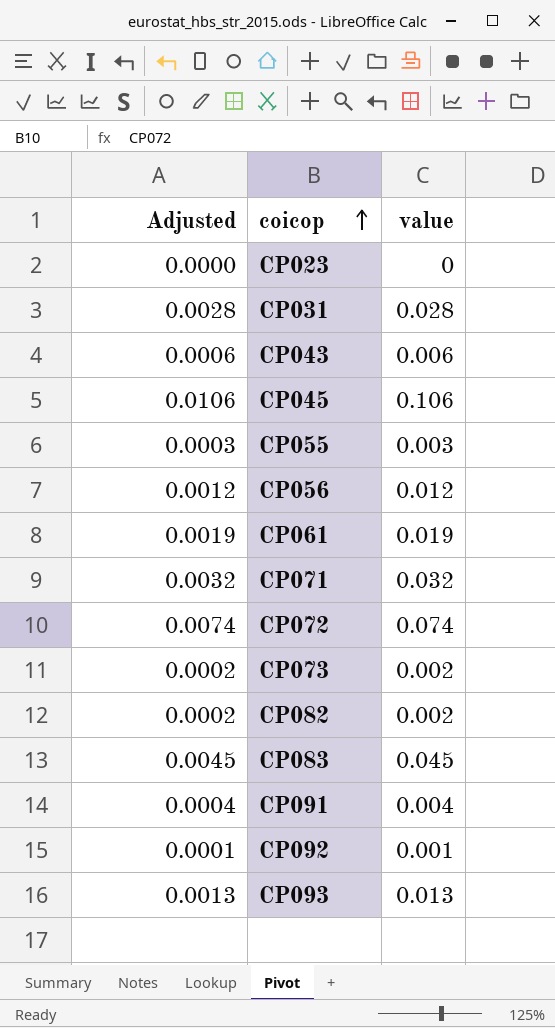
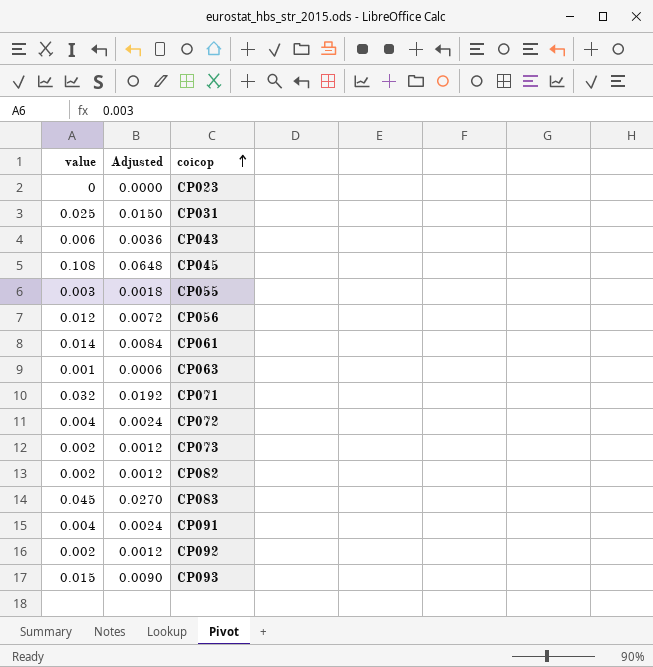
column value | position: 3 -> 1
column Adjusted | formula: [value] * 0.1 -> [value] * 0.6
CP031 | value: 0.028 -> 0.025
CP045 | value: 0.106 -> 0.108
CP061 | value: 0.019 -> 0.014
row CP063: none -> 0.001 | 0.0006
CP072 | value: 0.074 -> 0.004
CP092 | value: 0.001 -> 0.002
CP093 | value: 0.013 -> 0.015

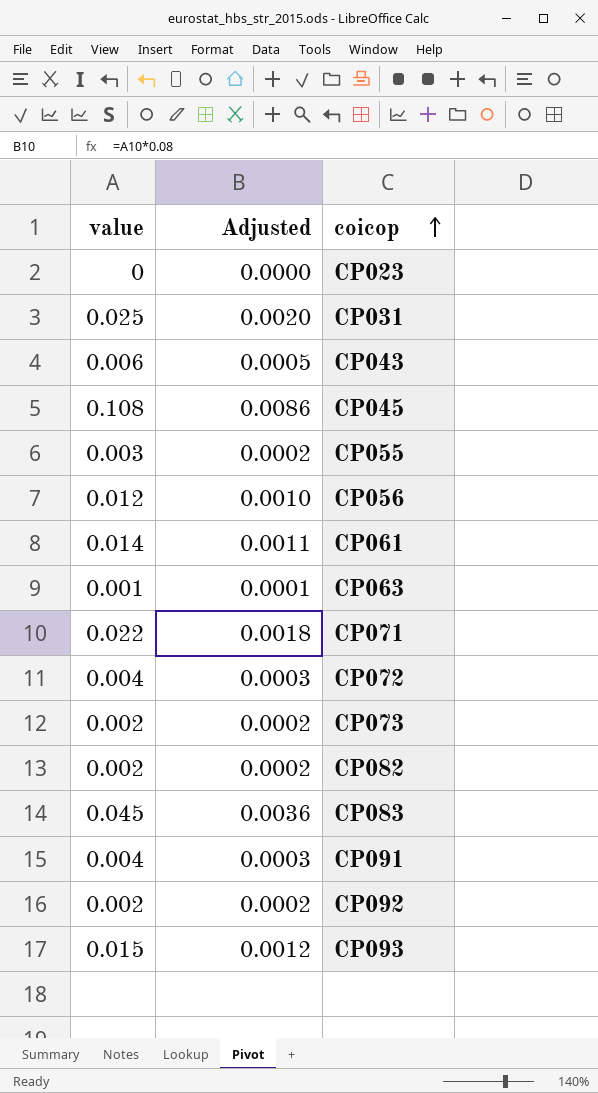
column Adjusted | formula: [value] * 0.6 -> [value] * 0.08
CP071 | value: 0.032 -> 0.022

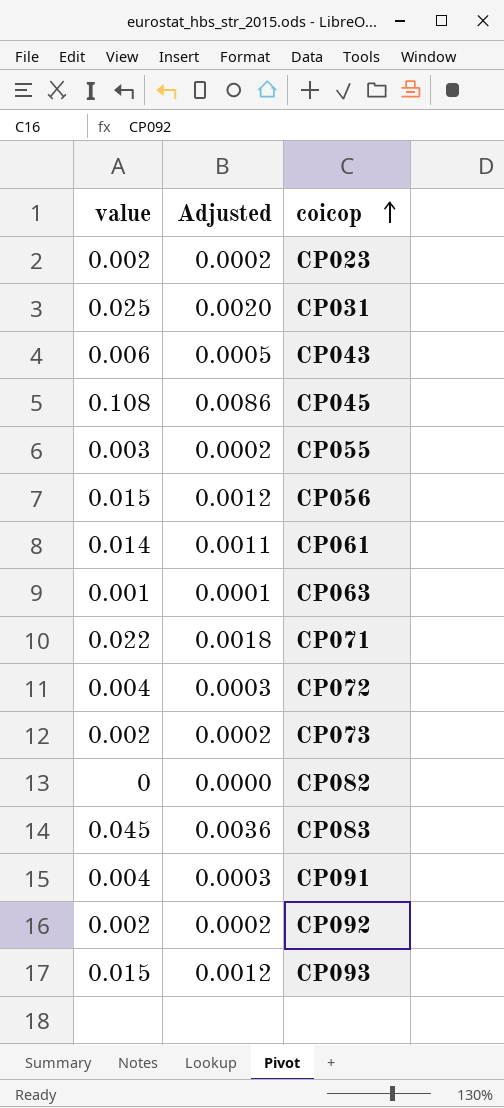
CP023 | value: 0 -> 0.002
CP023 | Adjusted: 0.0000 -> 0.0002
CP056 | value: 0.012 -> 0.015
CP056 | Adjusted: 0.0010 -> 0.0012
CP082 | value: 0.002 -> 0
CP082 | Adjusted: 0.0002 -> 0.0000

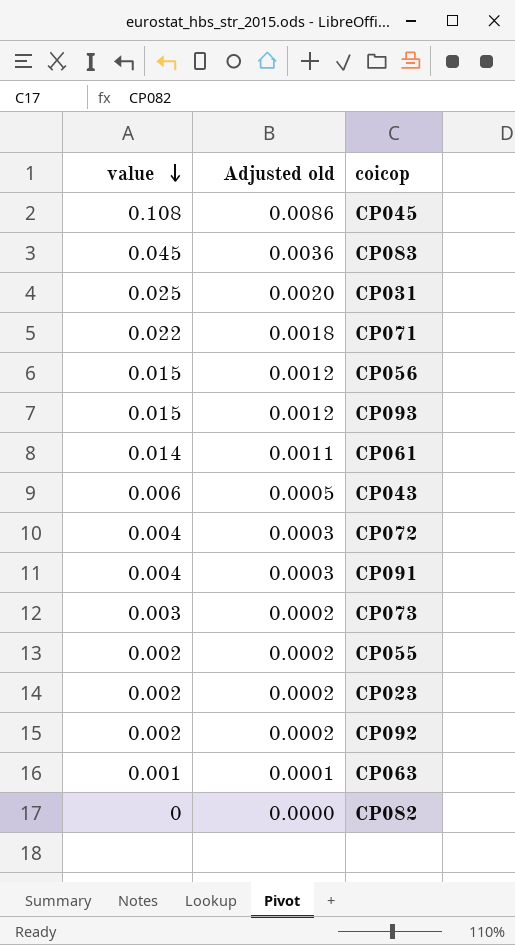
row order: coicop ascending -> value descending
column name: Adjusted -> Adjusted old
CP073 | value: 0.002 -> 0.003
CP055 | value: 0.003 -> 0.002

